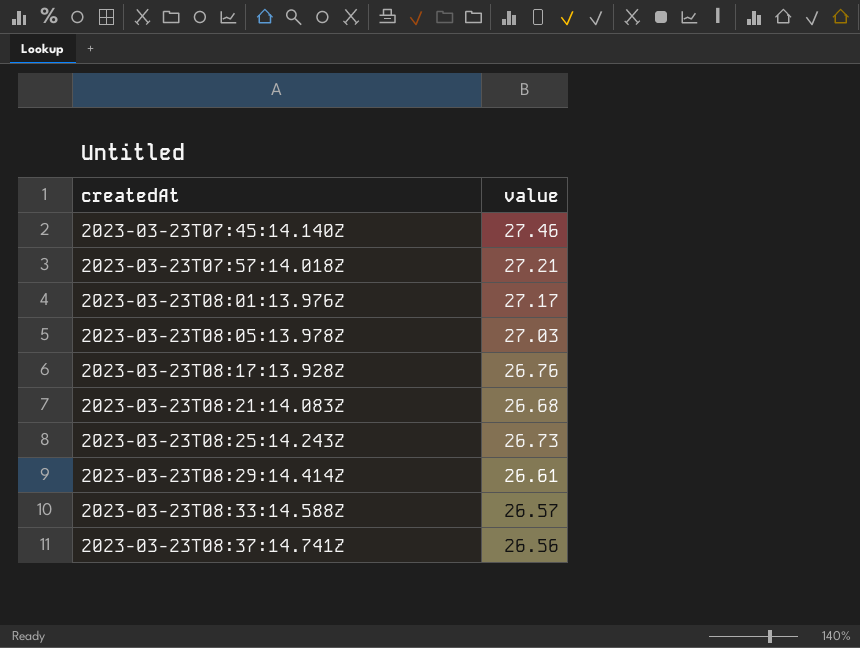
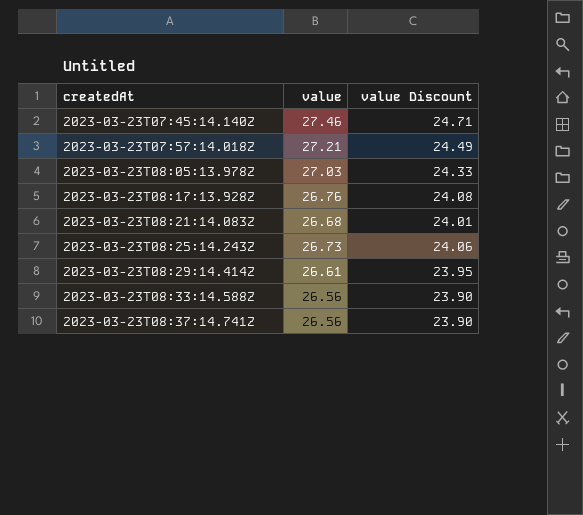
column value Discount | formula: none -> [value] * 0.9
row 2023-03-23T08:01:13.976Z: 27.17 -> none
2023-03-23T08:33:14.588Z | value: 26.57 -> 26.56

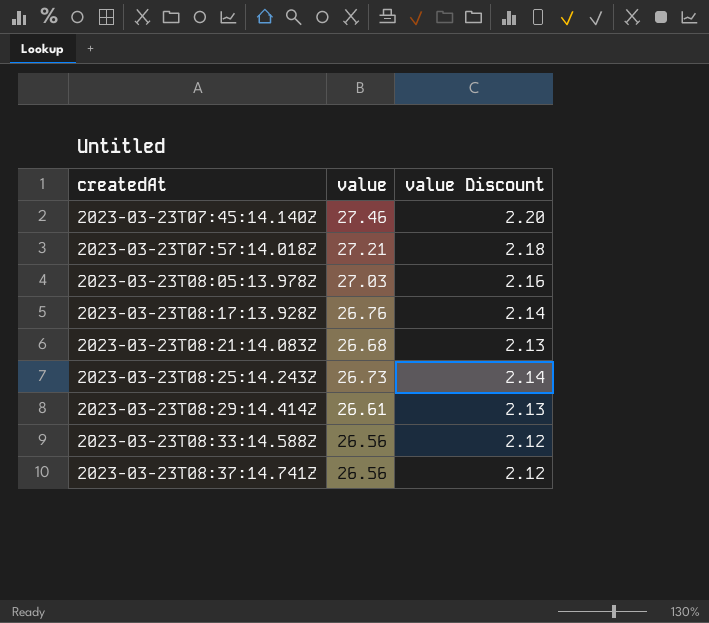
column value Discount | formula: [value] * 0.9 -> [value] * 0.08

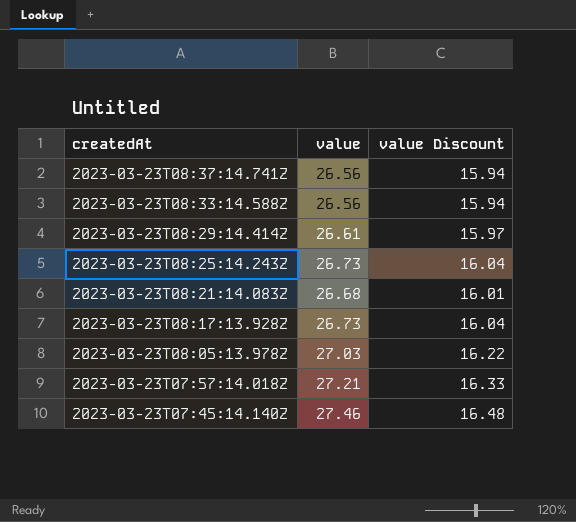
row order: createdAt ascending -> createdAt descending
column value Discount | formula: [value] * 0.08 -> [value] * 0.6
2023-03-23T08:17:13.928Z | value: 26.76 -> 26.73

